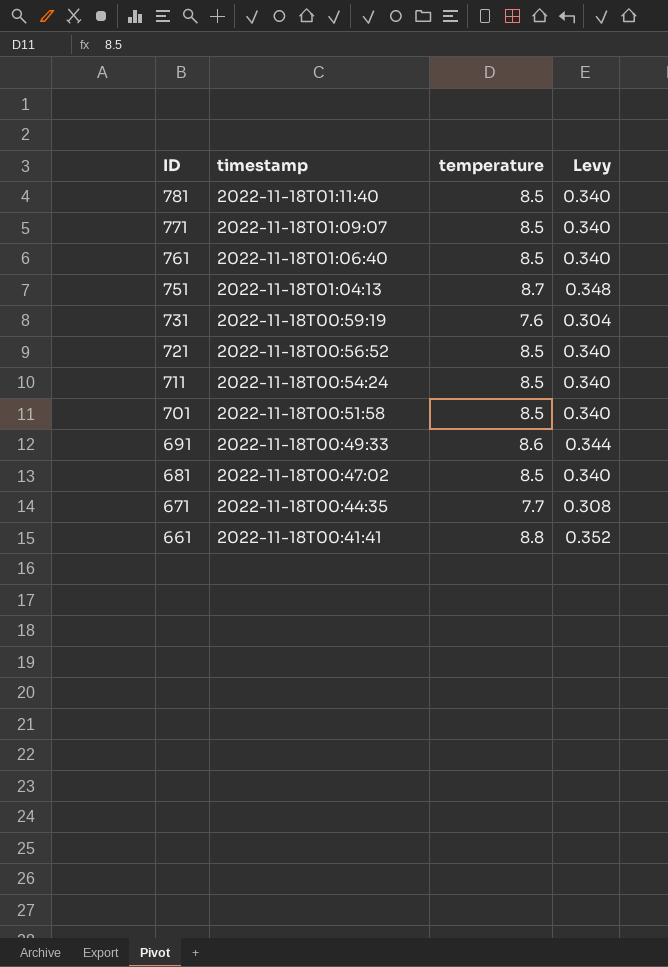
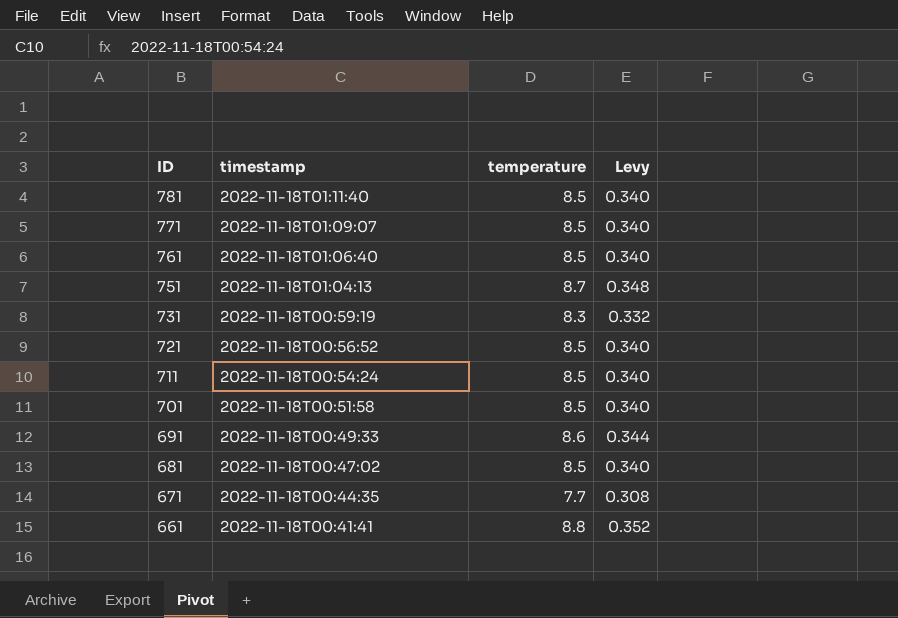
731 | temperature: 7.6 -> 8.3
731 | Levy: 0.304 -> 0.332

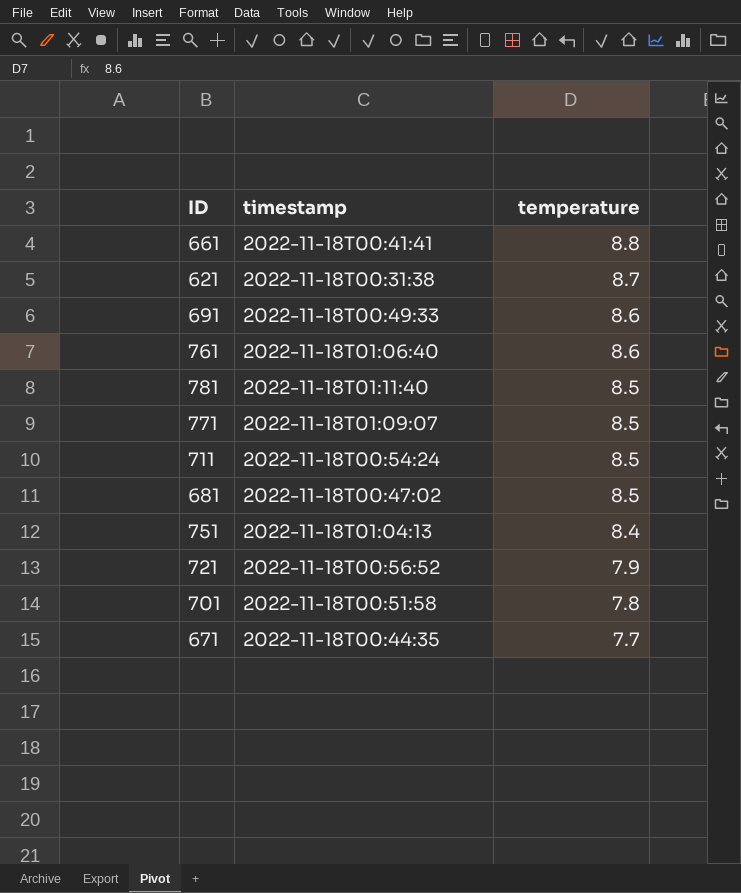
row order: ID descending -> temperature descending
column Levy | formula: [temperature] * 0.04 -> none
row 731: 2022-11-18T00:59:19 | 8.3 | 0.332 -> none
row 621: none -> 2022-11-18T00:31:38 | 8.7
761 | temperature: 8.5 -> 8.6
751 | temperature: 8.7 -> 8.4
721 | temperature: 8.5 -> 7.9
701 | temperature: 8.5 -> 7.8

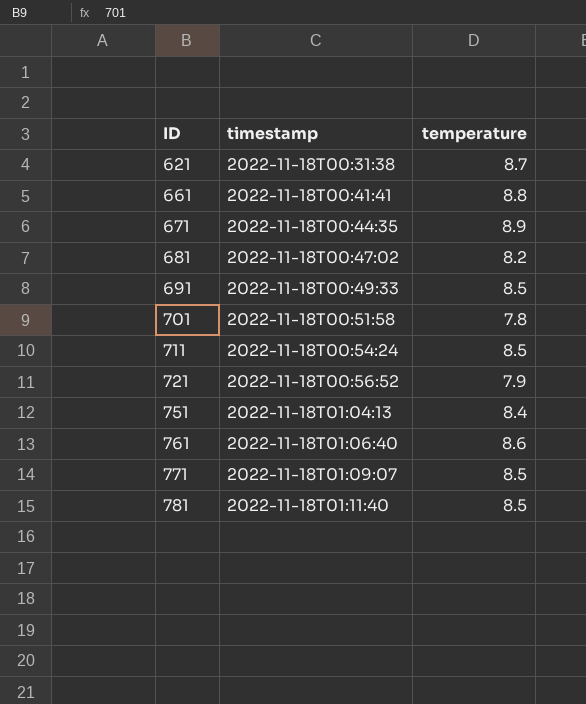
row order: temperature descending -> ID ascending
671 | temperature: 7.7 -> 8.9
681 | temperature: 8.5 -> 8.2
691 | temperature: 8.6 -> 8.5

